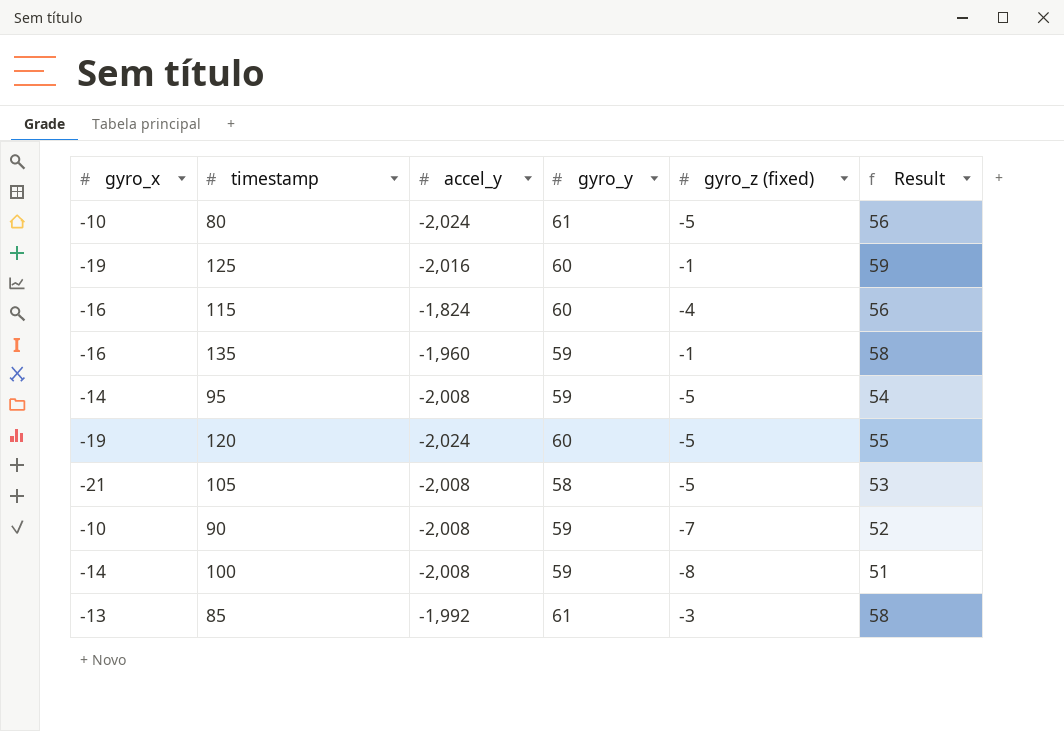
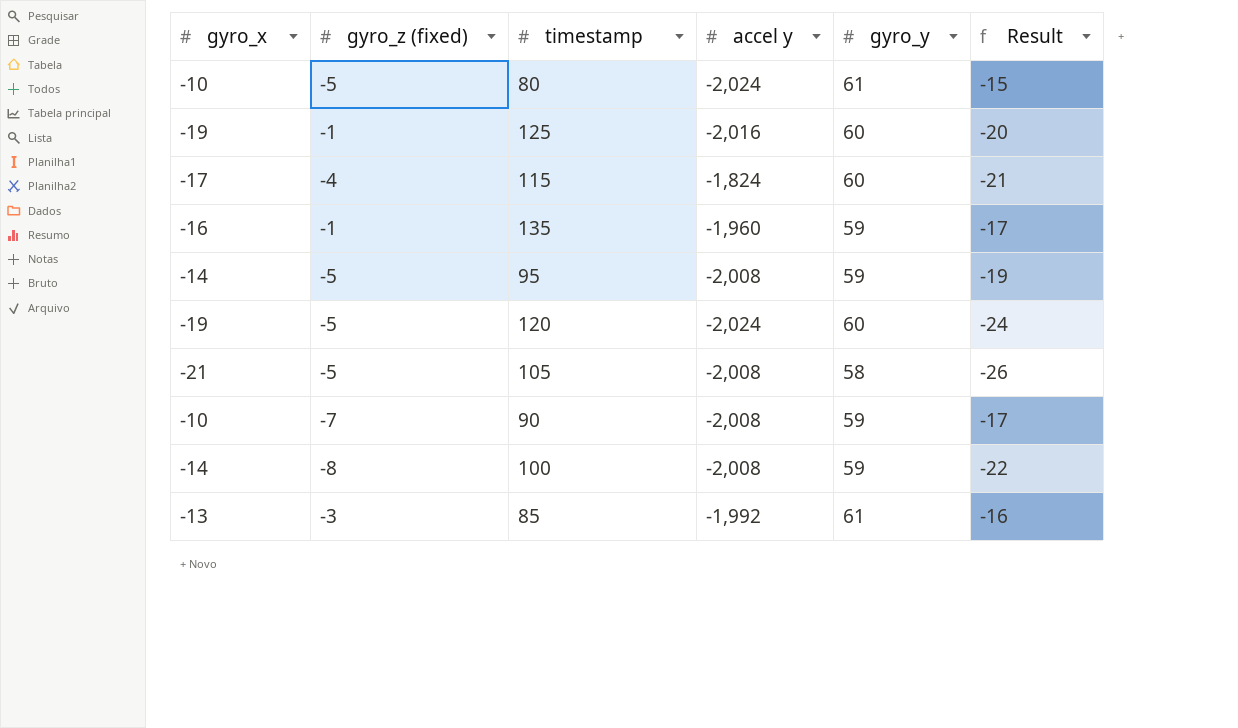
column gyro_z (fixed) | position: 5 -> 2
column name: accel_y -> accel y
column Result | formula: [gyro_y] + [gyro_z (fixed)] -> [gyro_x] + [gyro_z (fixed)]
115 | gyro_x: -16 -> -17

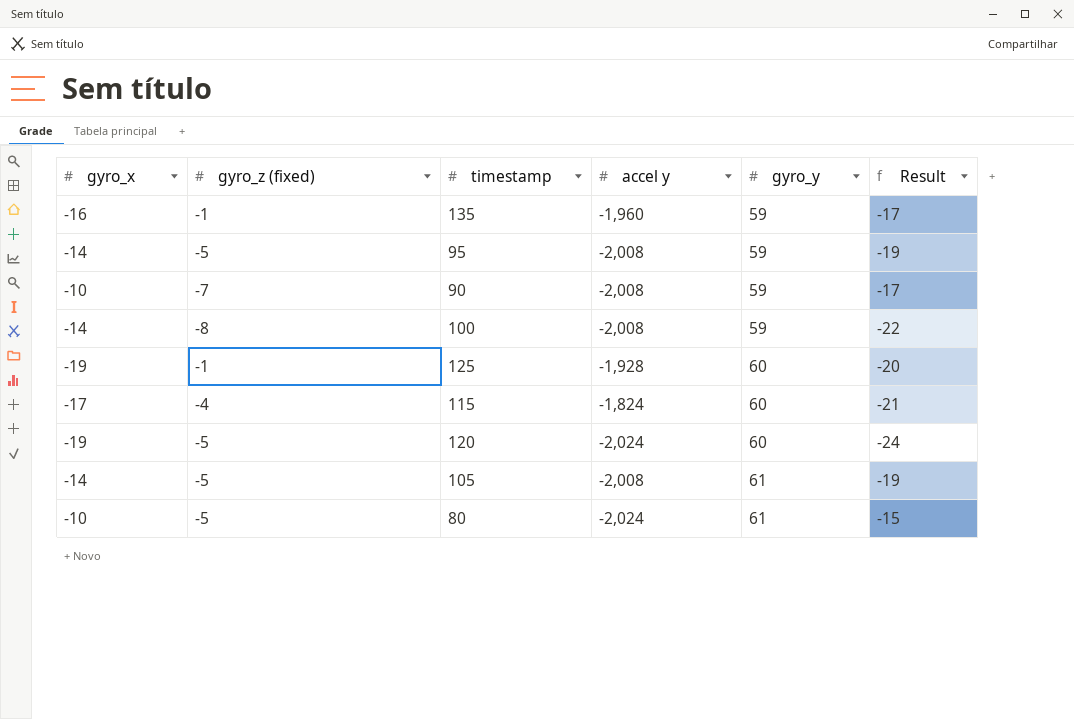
row order: none -> gyro_y ascending
row 85: -13 | -3 | -1,992 | 61 | -16 -> none
125 | accel y: -2,016 -> -1,928
105 | gyro_x: -21 -> -14
105 | gyro_y: 58 -> 61
105 | Result: -26 -> -19

